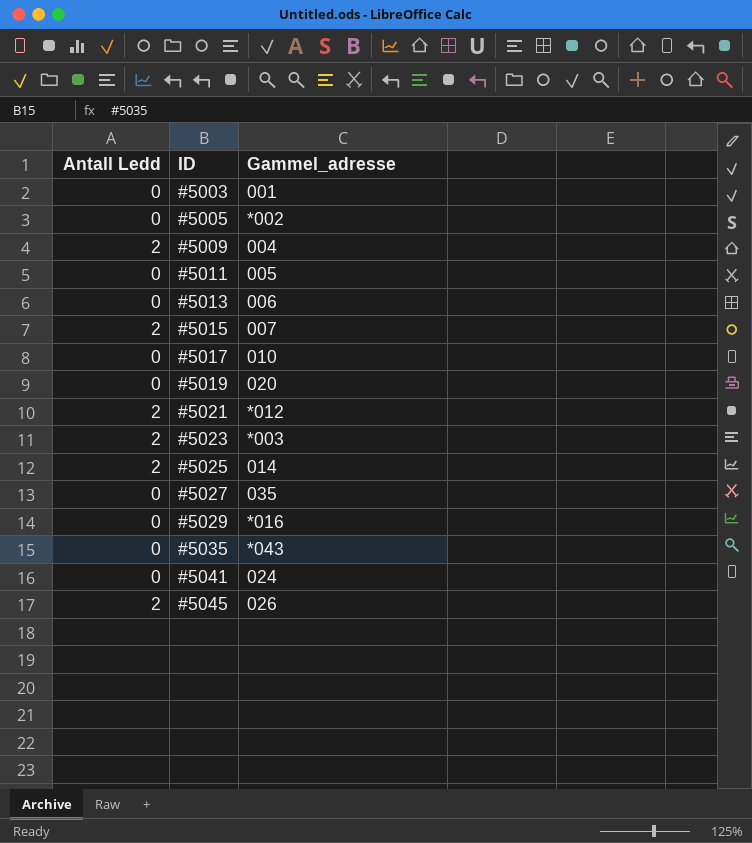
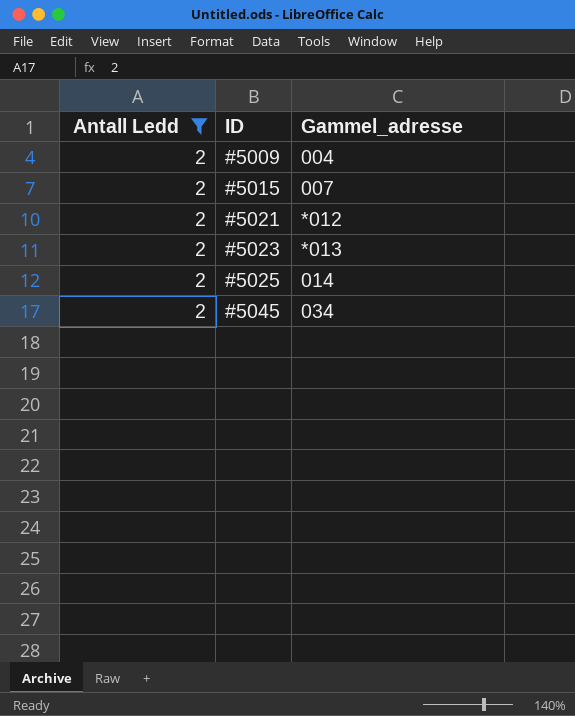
filter: none -> Antall Ledd = 2
#5023 | Gammel_adresse: *003 -> *013
#5045 | Gammel_adresse: 026 -> 034

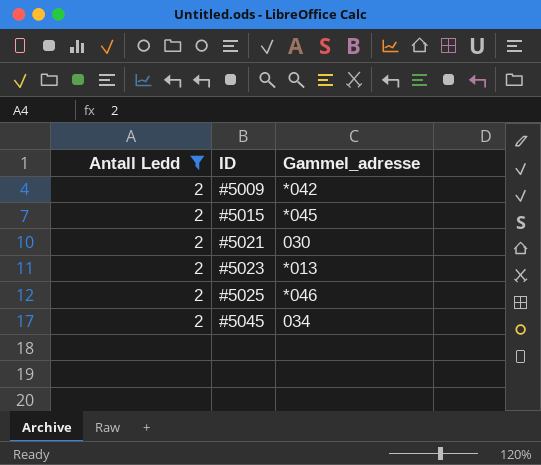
#5009 | Gammel_adresse: 004 -> *042
#5015 | Gammel_adresse: 007 -> *045
#5021 | Gammel_adresse: *012 -> 030
#5025 | Gammel_adresse: 014 -> *046

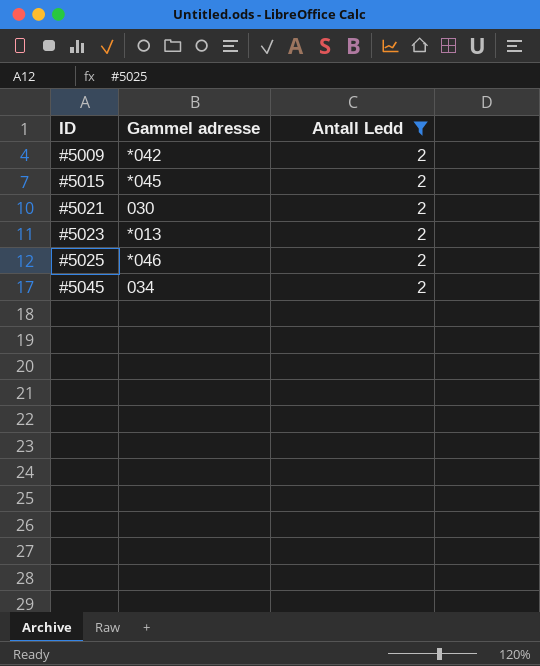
column name: Gammel_adresse -> Gammel adresse
column Antall Ledd | position: 1 -> 3

